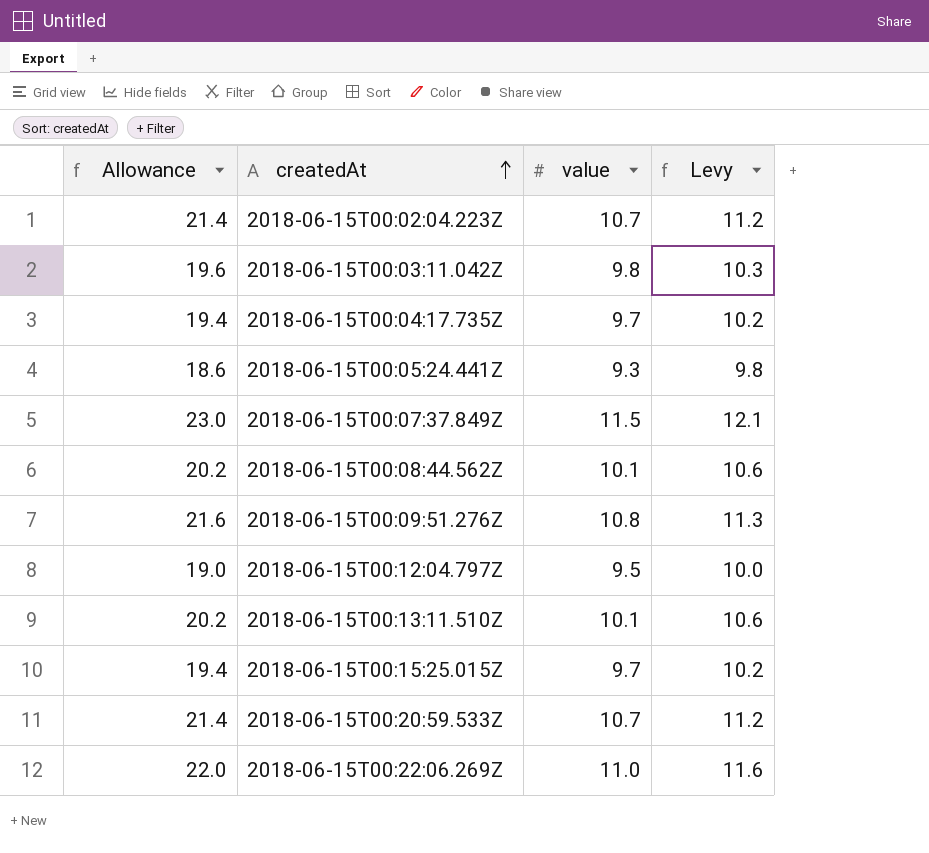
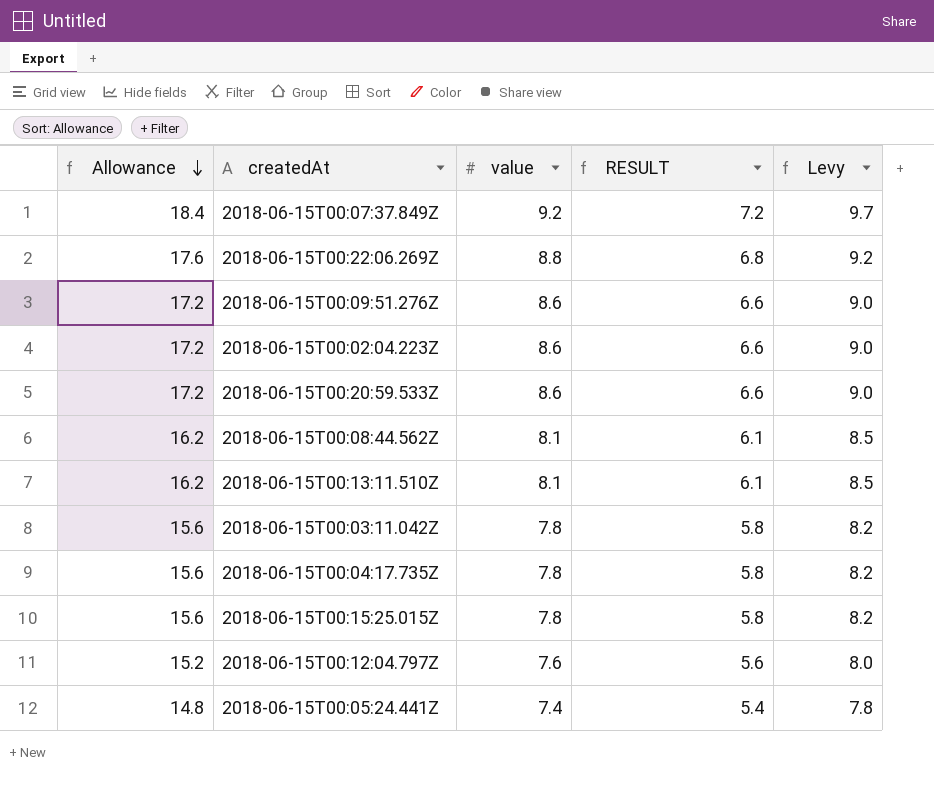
row order: createdAt ascending -> Allowance descending
column RESULT | formula: none -> [value] - 2
2018-06-15T00:07:37.849Z | Allowance: 23.0 -> 18.4
2018-06-15T00:07:37.849Z | value: 11.5 -> 9.2
2018-06-15T00:07:37.849Z | Levy: 12.1 -> 9.7
2018-06-15T00:22:06.269Z | Allowance: 22.0 -> 17.6
2018-06-15T00:22:06.269Z | value: 11.0 -> 8.8
2018-06-15T00:22:06.269Z | Levy: 11.6 -> 9.2
2018-06-15T00:09:51.276Z | Allowance: 21.6 -> 17.2
2018-06-15T00:09:51.276Z | value: 10.8 -> 8.6
2018-06-15T00:09:51.276Z | Levy: 11.3 -> 9.0
2018-06-15T00:02:04.223Z | Allowance: 21.4 -> 17.2
2018-06-15T00:02:04.223Z | value: 10.7 -> 8.6
2018-06-15T00:02:04.223Z | Levy: 11.2 -> 9.0
2018-06-15T00:20:59.533Z | Allowance: 21.4 -> 17.2
2018-06-15T00:20:59.533Z | value: 10.7 -> 8.6
2018-06-15T00:20:59.533Z | Levy: 11.2 -> 9.0
2018-06-15T00:08:44.562Z | Allowance: 20.2 -> 16.2
2018-06-15T00:08:44.562Z | value: 10.1 -> 8.1
2018-06-15T00:08:44.562Z | Levy: 10.6 -> 8.5
2018-06-15T00:13:11.510Z | Allowance: 20.2 -> 16.2
2018-06-15T00:13:11.510Z | value: 10.1 -> 8.1
2018-06-15T00:13:11.510Z | Levy: 10.6 -> 8.5
2018-06-15T00:03:11.042Z | Allowance: 19.6 -> 15.6
2018-06-15T00:03:11.042Z | value: 9.8 -> 7.8
2018-06-15T00:03:11.042Z | Levy: 10.3 -> 8.2
2018-06-15T00:04:17.735Z | Allowance: 19.4 -> 15.6
2018-06-15T00:04:17.735Z | value: 9.7 -> 7.8
2018-06-15T00:04:17.735Z | Levy: 10.2 -> 8.2
2018-06-15T00:15:25.015Z | Allowance: 19.4 -> 15.6
2018-06-15T00:15:25.015Z | value: 9.7 -> 7.8
2018-06-15T00:15:25.015Z | Levy: 10.2 -> 8.2
2018-06-15T00:12:04.797Z | Allowance: 19.0 -> 15.2
2018-06-15T00:12:04.797Z | value: 9.5 -> 7.6
2018-06-15T00:12:04.797Z | Levy: 10.0 -> 8.0
2018-06-15T00:05:24.441Z | Allowance: 18.6 -> 14.8
2018-06-15T00:05:24.441Z | value: 9.3 -> 7.4
2018-06-15T00:05:24.441Z | Levy: 9.8 -> 7.8

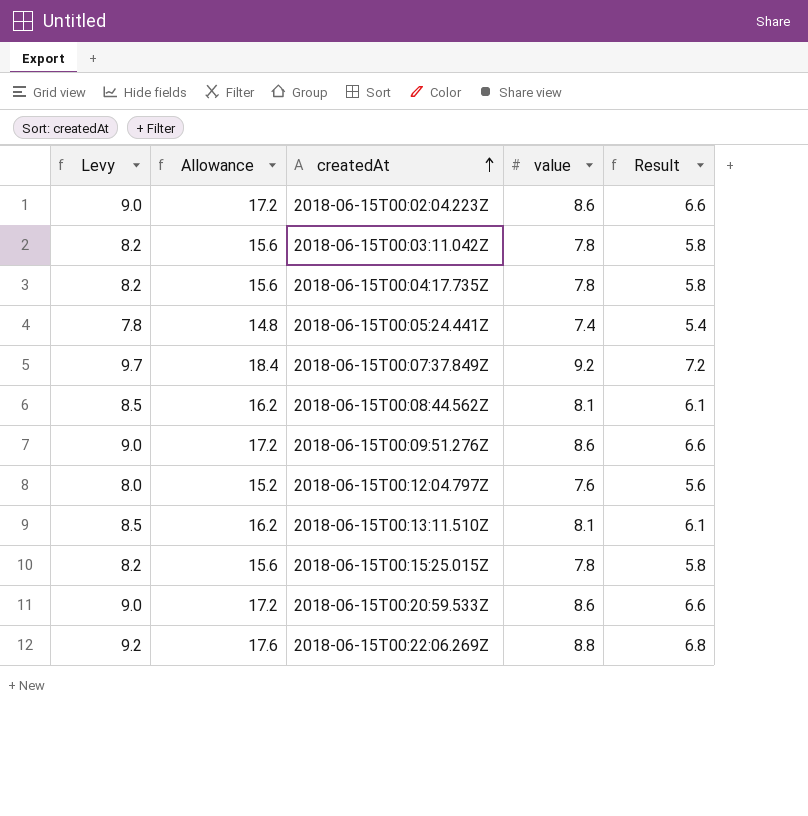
row order: Allowance descending -> createdAt ascending
column Levy | position: 5 -> 1
column name: RESULT -> Result

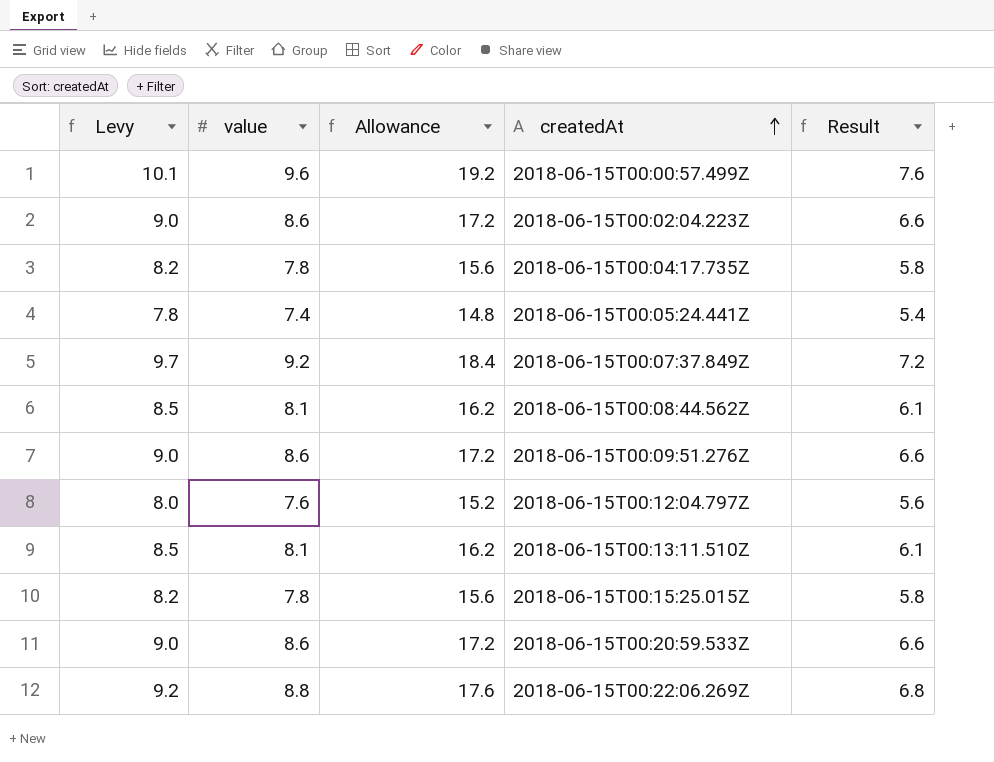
column value | position: 4 -> 2
row 2018-06-15T00:03:11.042Z: 8.2 | 15.6 | 7.8 | 5.8 -> none
row 2018-06-15T00:00:57.499Z: none -> 10.1 | 9.6 | 19.2 | 7.6

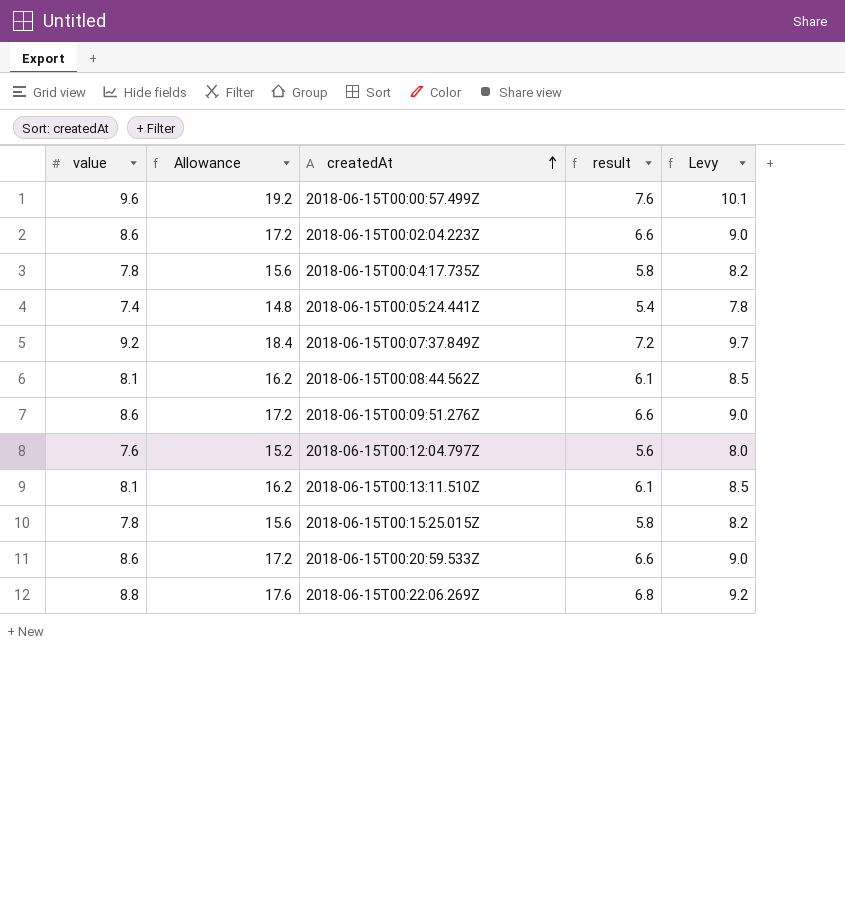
column name: Result -> result
column Levy | position: 1 -> 5

